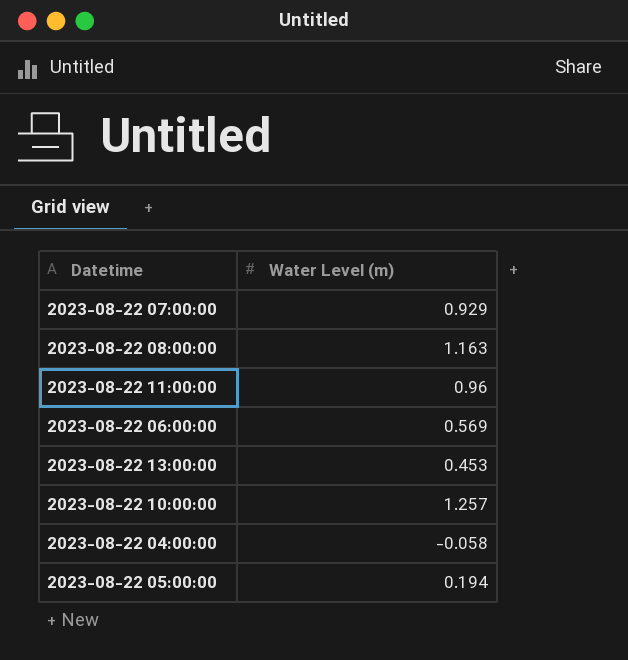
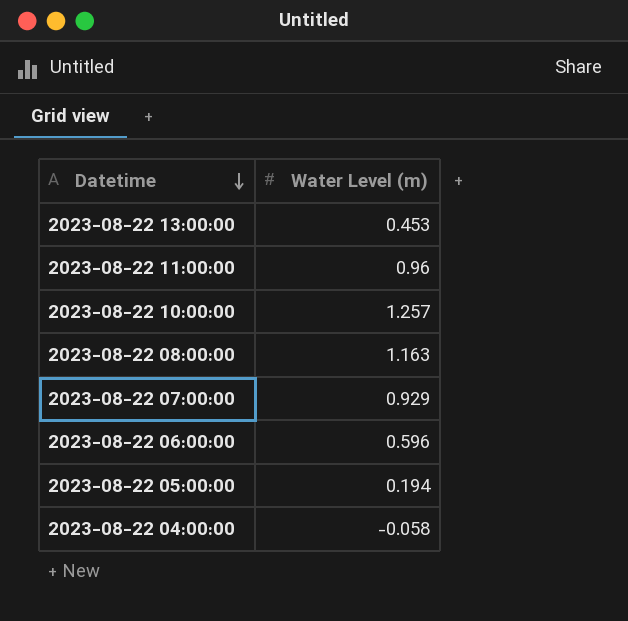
row order: none -> Datetime descending
2023-08-22 06:00:00 | Water Level (m): 0.569 -> 0.596

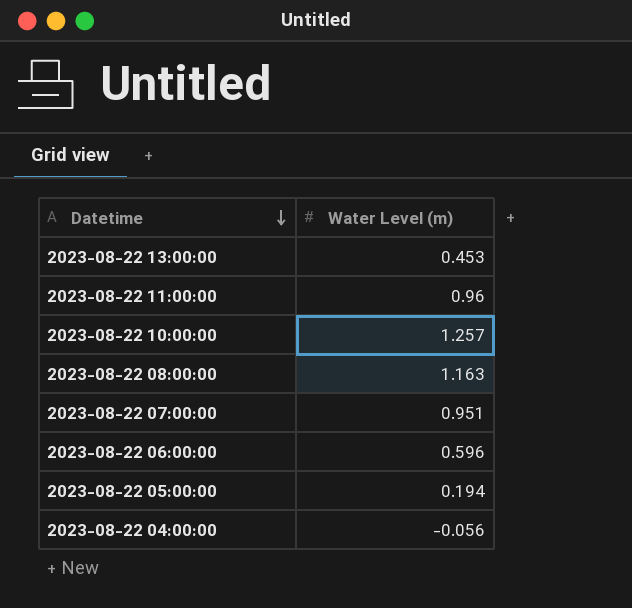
2023-08-22 07:00:00 | Water Level (m): 0.929 -> 0.951
2023-08-22 04:00:00 | Water Level (m): -0.058 -> -0.056

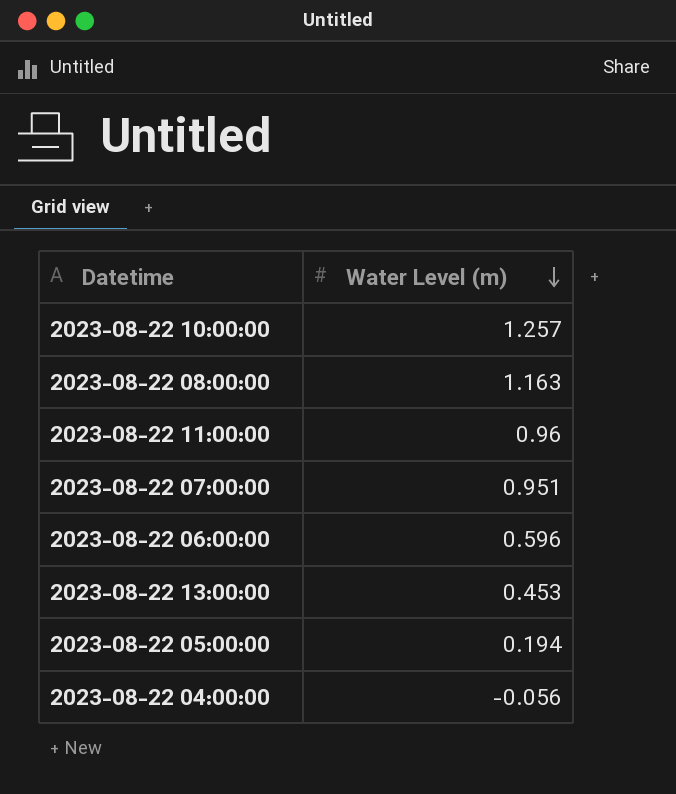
row order: Datetime descending -> Water Level (m) descending

